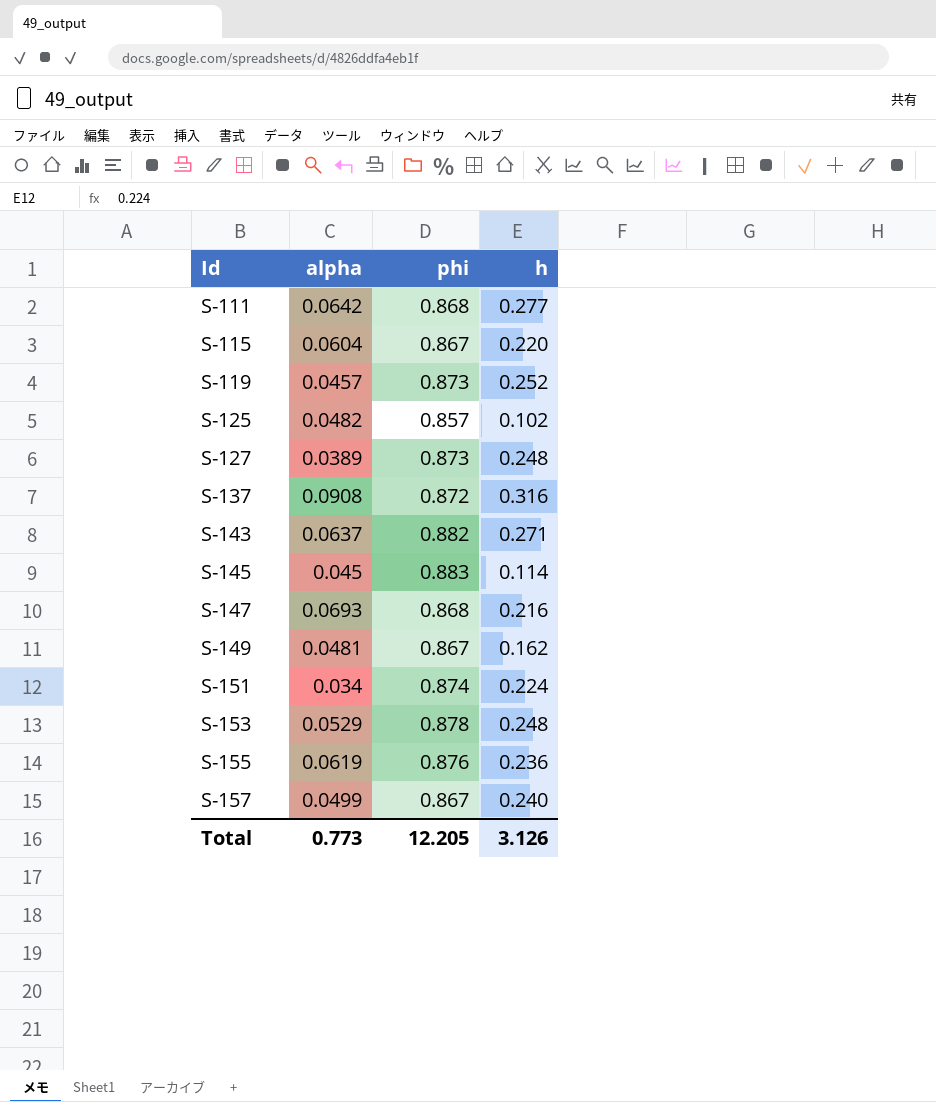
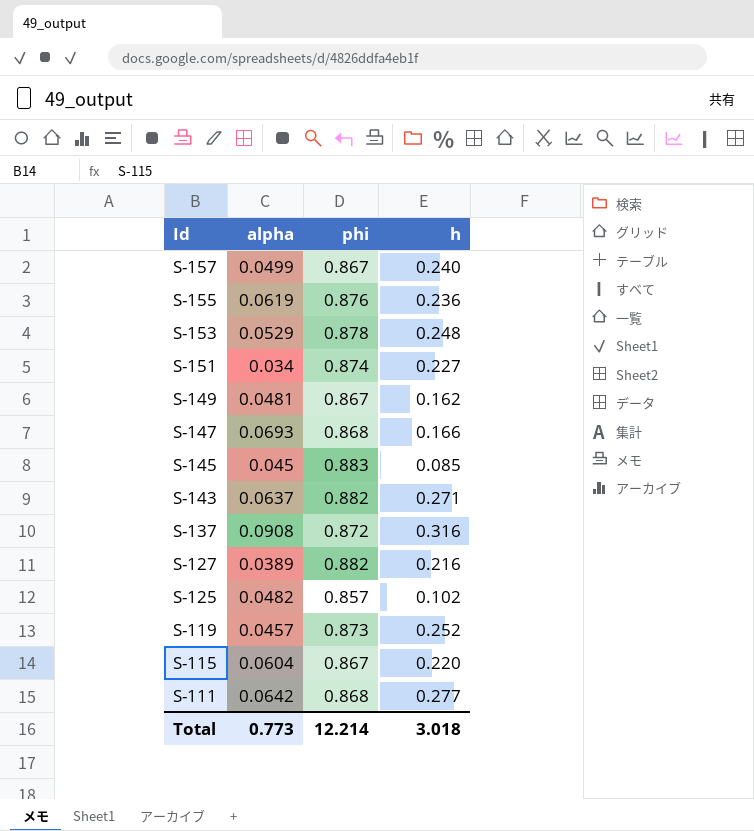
row order: Id ascending -> Id descending
S-151 | h: 0.224 -> 0.227
S-147 | h: 0.216 -> 0.166
S-145 | h: 0.114 -> 0.085
S-127 | phi: 0.873 -> 0.882
S-127 | h: 0.248 -> 0.216
Total | phi: 12.205 -> 12.214
Total | h: 3.126 -> 3.018

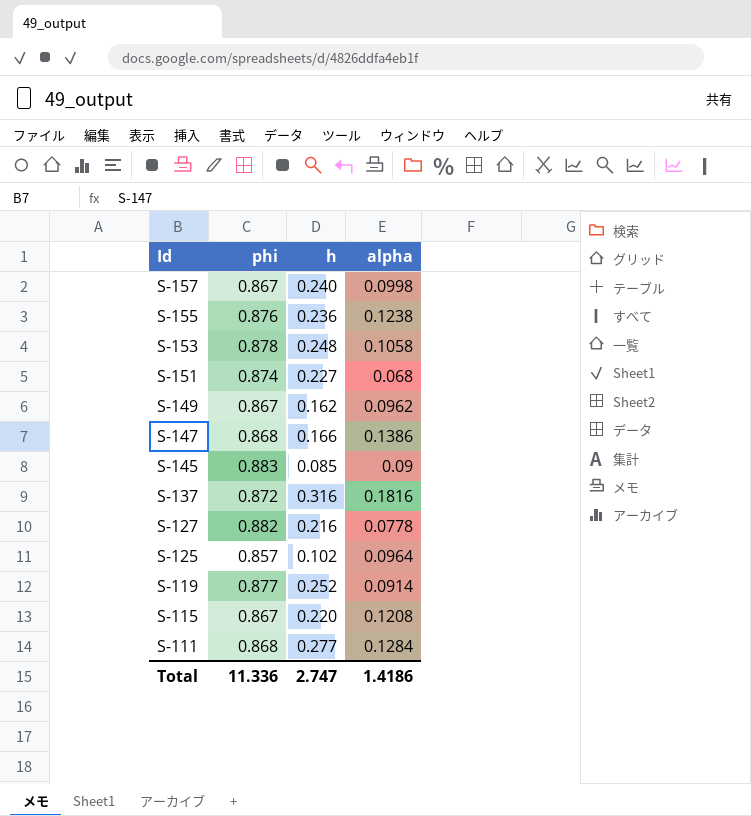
column alpha | position: 2 -> 4
row S-143: 0.0637 | 0.882 | 0.271 -> none
S-157 | alpha: 0.0499 -> 0.0998
S-155 | alpha: 0.0619 -> 0.1238
S-153 | alpha: 0.0529 -> 0.1058
S-151 | alpha: 0.034 -> 0.068
S-149 | alpha: 0.0481 -> 0.0962
S-147 | alpha: 0.0693 -> 0.1386
S-145 | alpha: 0.045 -> 0.09
S-137 | alpha: 0.0908 -> 0.1816
S-127 | alpha: 0.0389 -> 0.0778
S-125 | alpha: 0.0482 -> 0.0964
S-119 | phi: 0.873 -> 0.877
S-119 | alpha: 0.0457 -> 0.0914
S-115 | alpha: 0.0604 -> 0.1208
S-111 | alpha: 0.0642 -> 0.1284
Total | phi: 12.214 -> 11.336
Total | h: 3.018 -> 2.747
Total | alpha: 0.773 -> 1.4186

